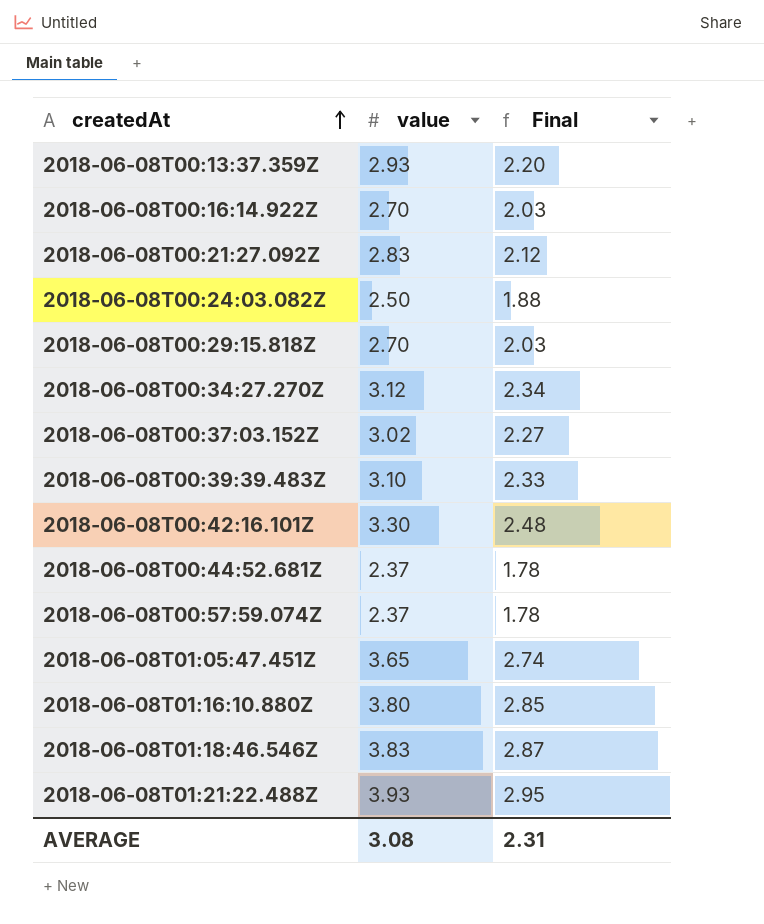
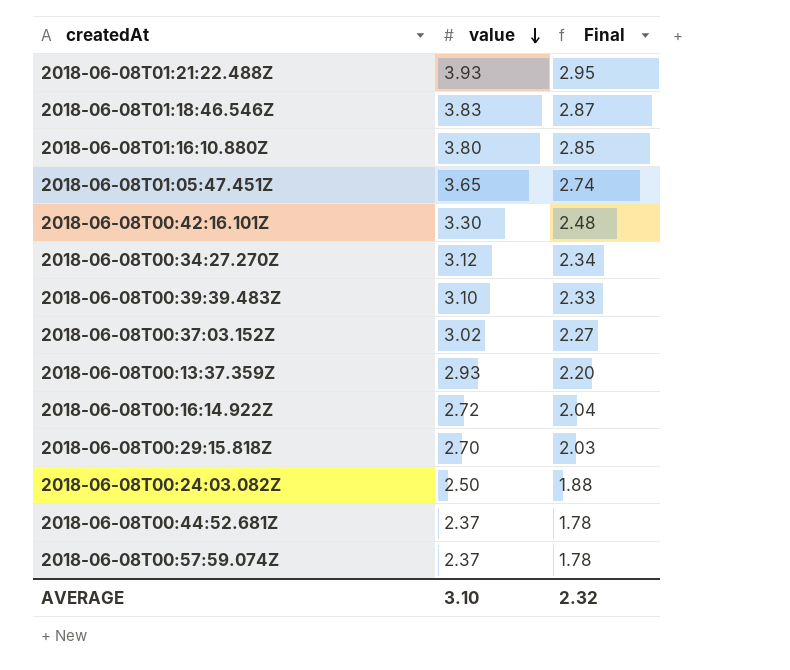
row order: createdAt ascending -> value descending
row 2018-06-08T00:21:27.092Z: 2.83 | 2.12 -> none
2018-06-08T00:16:14.922Z | value: 2.70 -> 2.72
2018-06-08T00:16:14.922Z | Final: 2.03 -> 2.04
AVERAGE | value: 3.08 -> 3.10
AVERAGE | Final: 2.31 -> 2.32

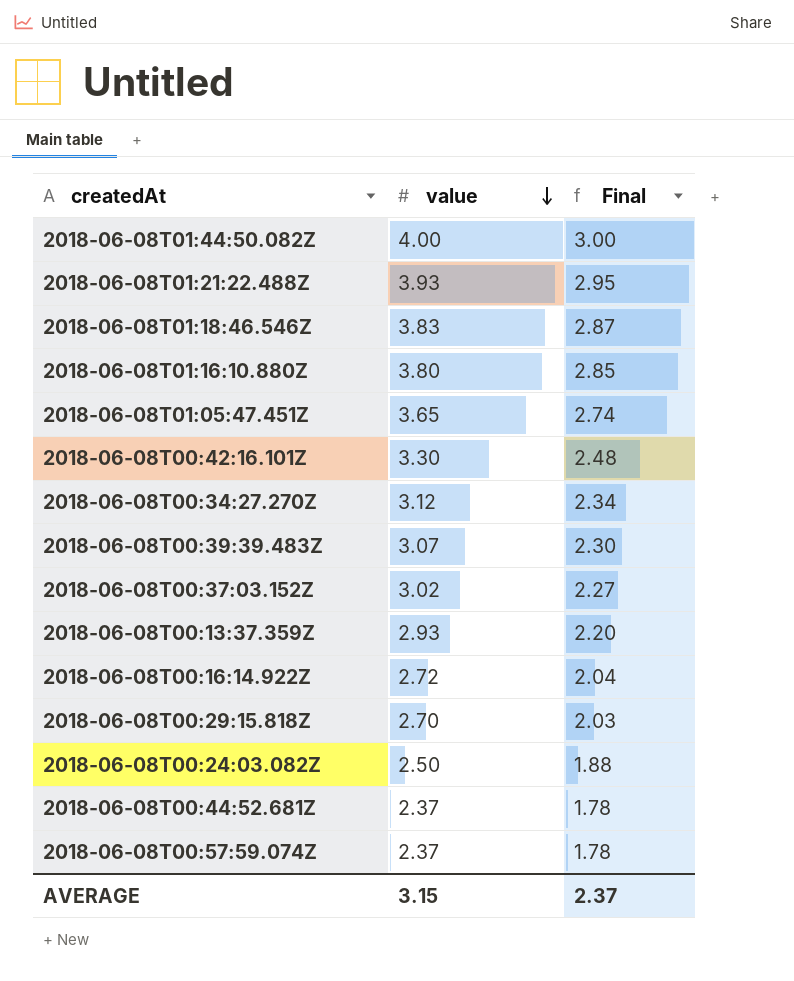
row 2018-06-08T01:44:50.082Z: none -> 4.00 | 3.00
2018-06-08T00:39:39.483Z | value: 3.10 -> 3.07
2018-06-08T00:39:39.483Z | Final: 2.33 -> 2.30
AVERAGE | value: 3.10 -> 3.15
AVERAGE | Final: 2.32 -> 2.37

